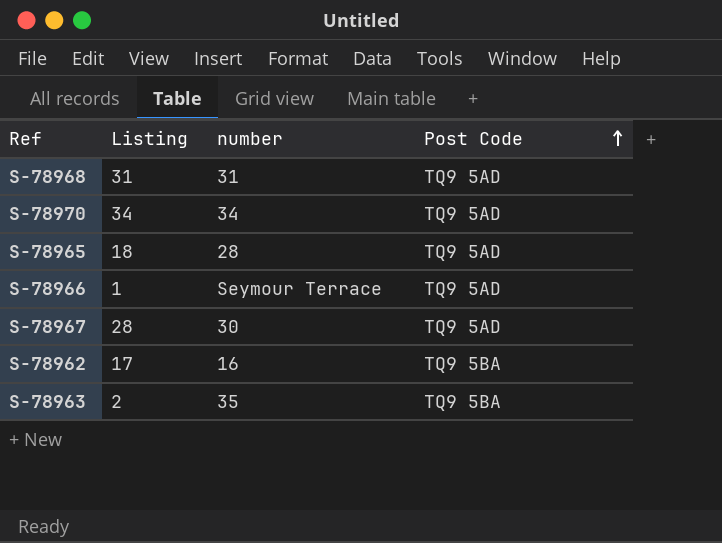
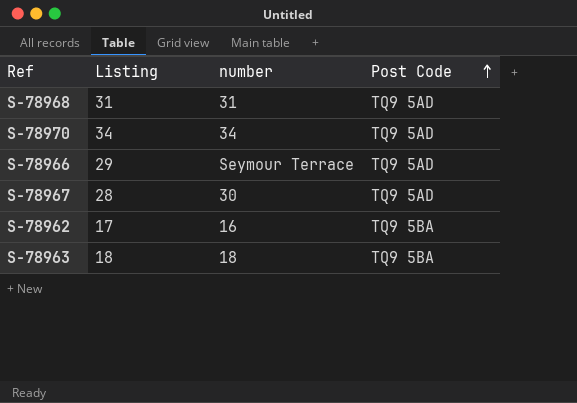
row S-78965: 18 | 28 | TQ9 5AD -> none
S-78966 | Listing: 1 -> 29
S-78963 | Listing: 2 -> 18
S-78963 | number: 35 -> 18

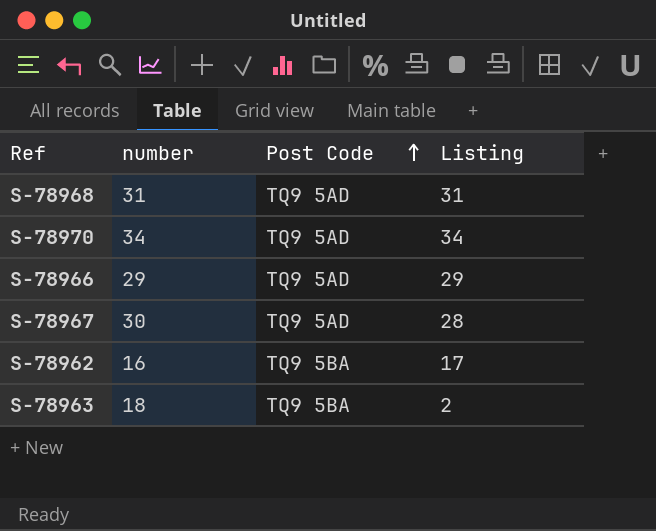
column Listing | position: 2 -> 4
S-78966 | number: Seymour Terrace -> 29
S-78963 | Listing: 18 -> 2

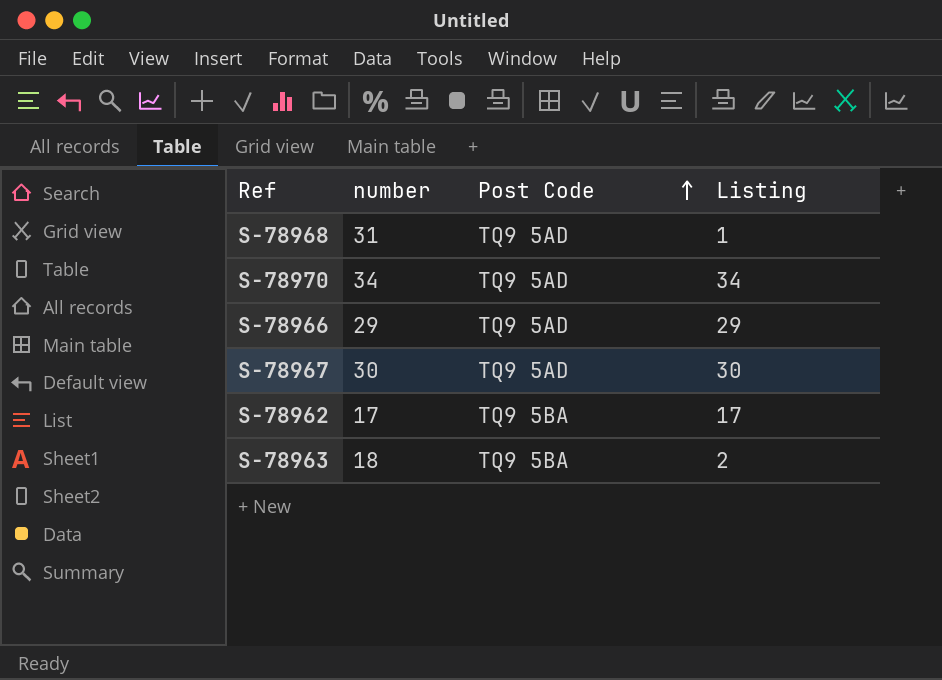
S-78968 | Listing: 31 -> 1
S-78967 | Listing: 28 -> 30
S-78962 | number: 16 -> 17

